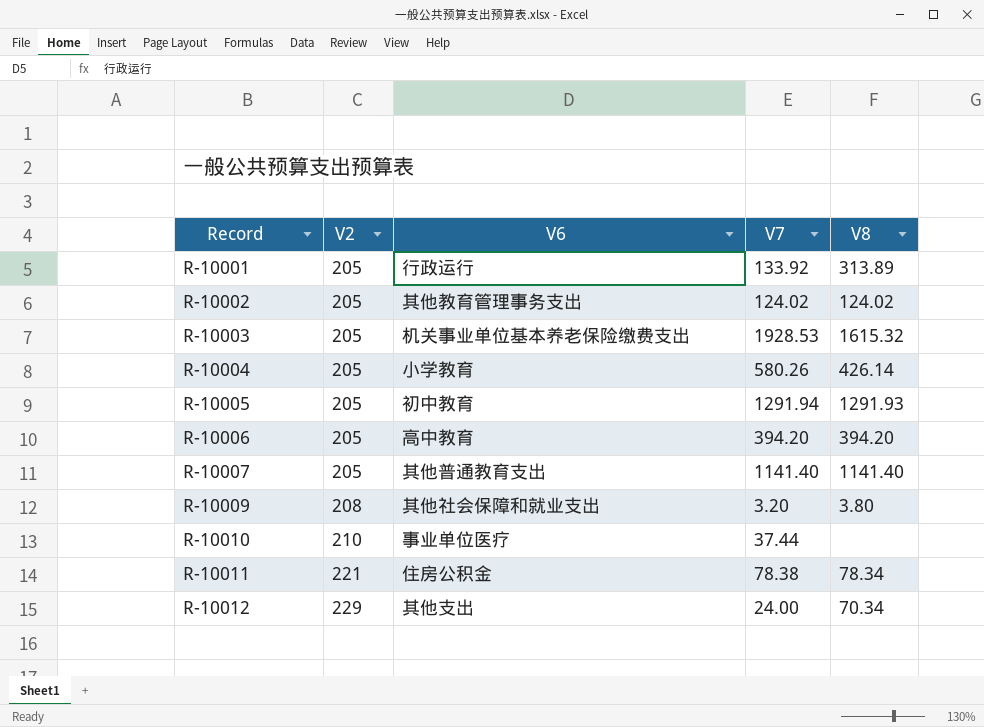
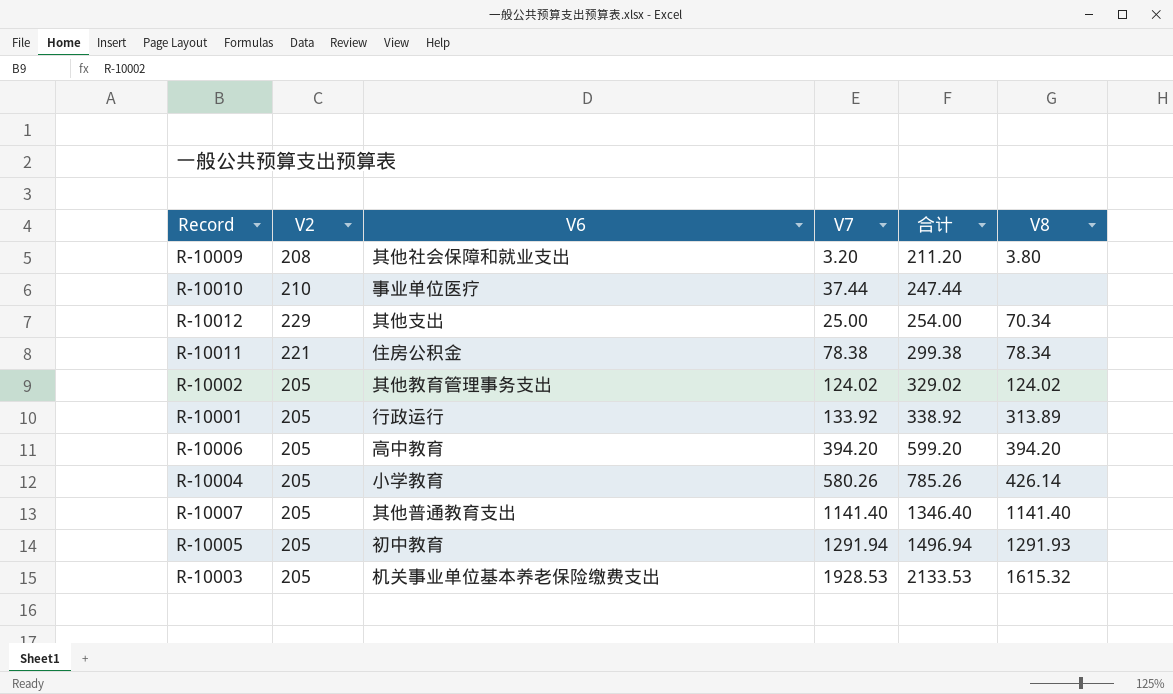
row order: Record ascending -> 合计 ascending
column 合计 | formula: none -> [V2] + [V7]
R-10012 | V7: 24.00 -> 25.00

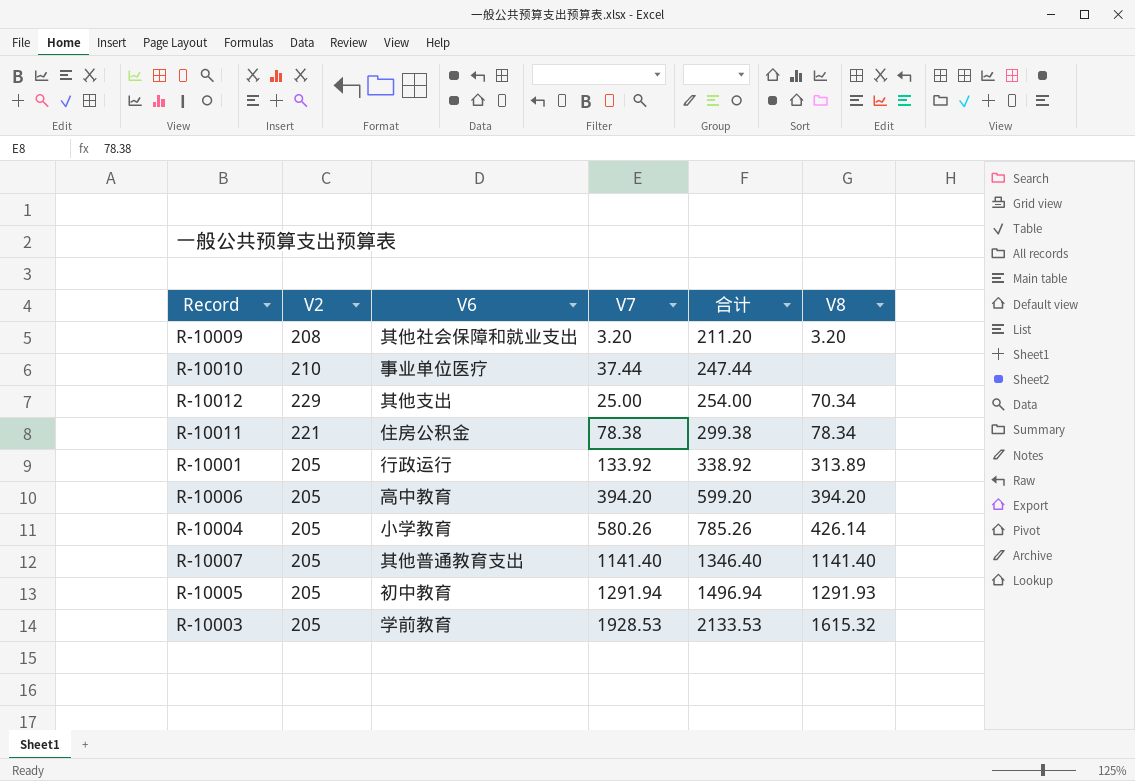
row R-10002: 205 | 其他教育管理事务支出 | 124.02 | 329.02 | 124.02 -> none
R-10009 | V8: 3.80 -> 3.20
R-10003 | V6: 机关事业单位基本养老保险缴费支出 -> 学前教育

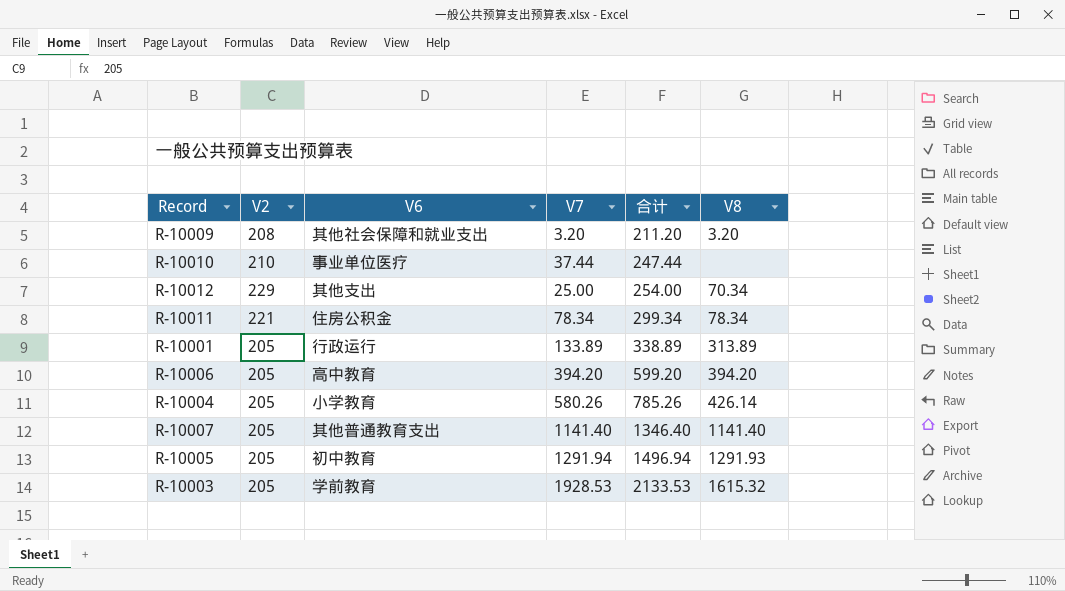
R-10011 | V7: 78.38 -> 78.34
R-10011 | 合计: 299.38 -> 299.34
R-10001 | V7: 133.92 -> 133.89
R-10001 | 合计: 338.92 -> 338.89

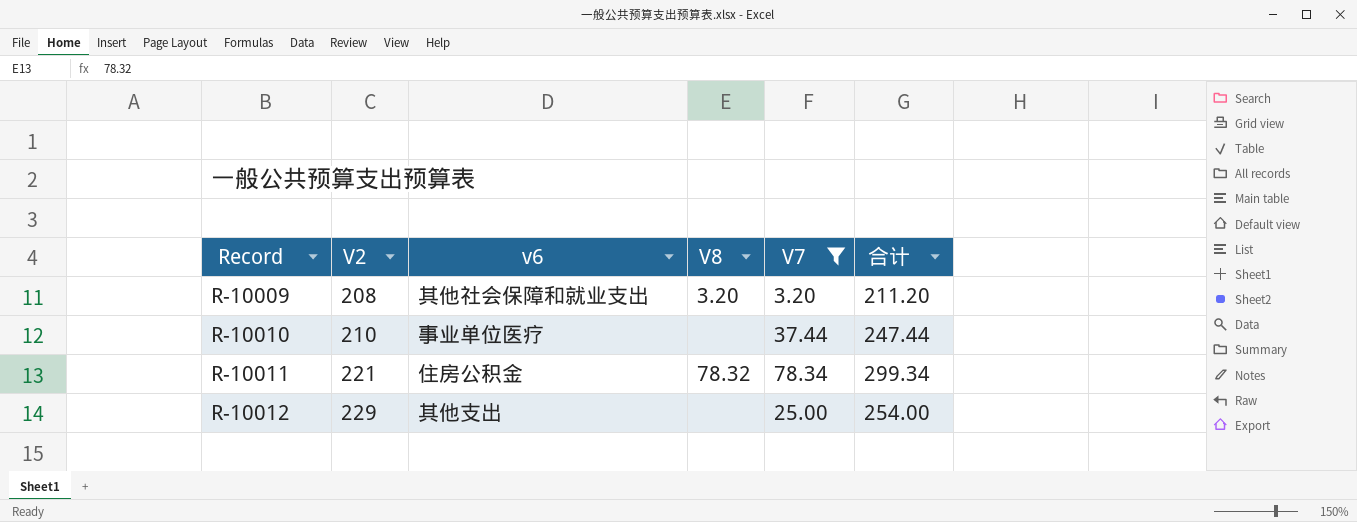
filter: none -> V7 <= 78.34
row order: 合计 ascending -> Record ascending
column name: V6 -> v6
column V8 | position: 6 -> 4
R-10011 | V8: 78.34 -> 78.32
R-10012 | V8: 70.34 -> none

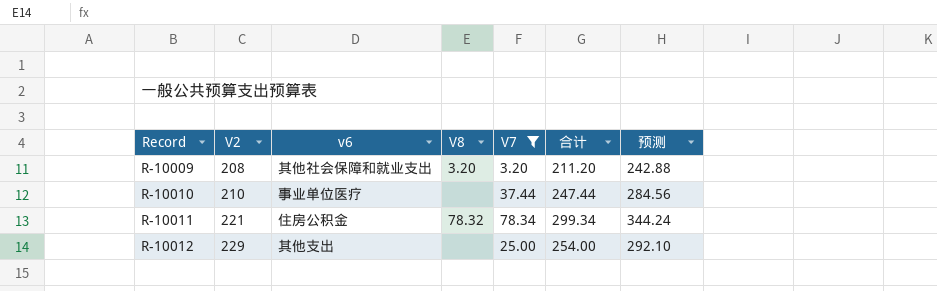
column 预测 | formula: none -> [合计] * 1.15

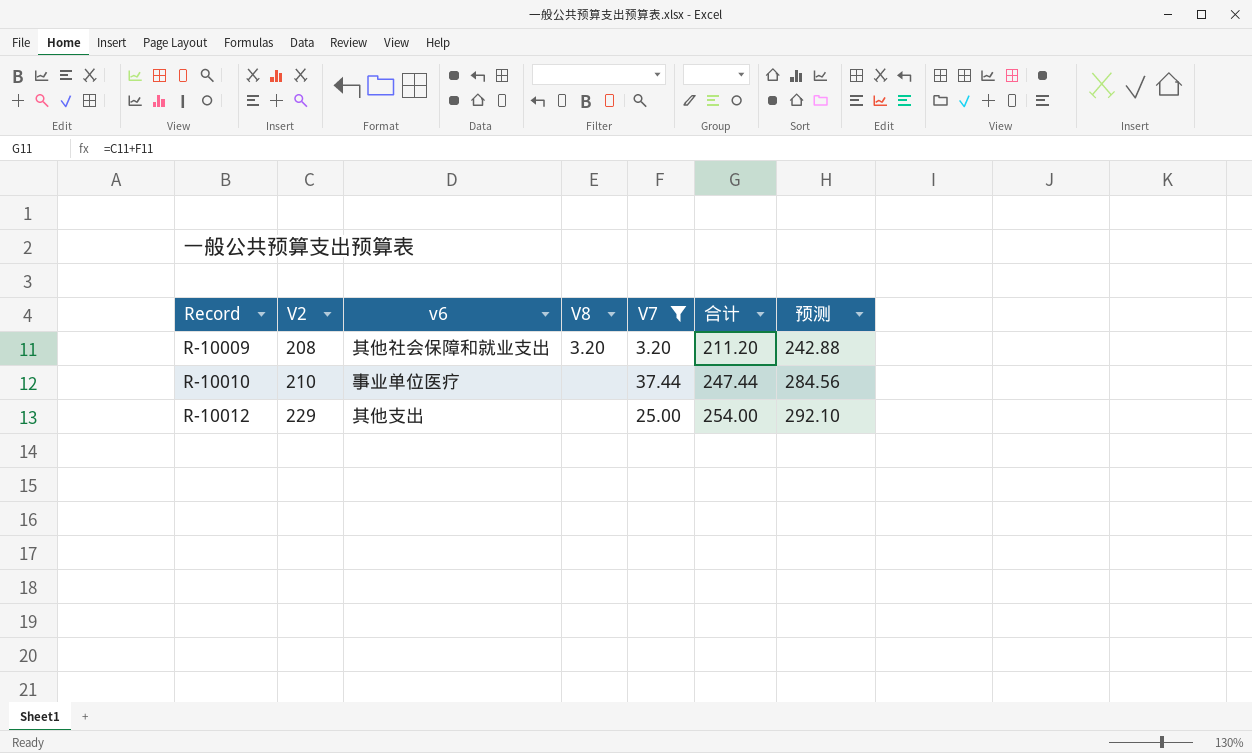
row R-10011: 221 | 住房公积金 | 78.32 | 78.34 | 299.34 | 344.24 -> none

